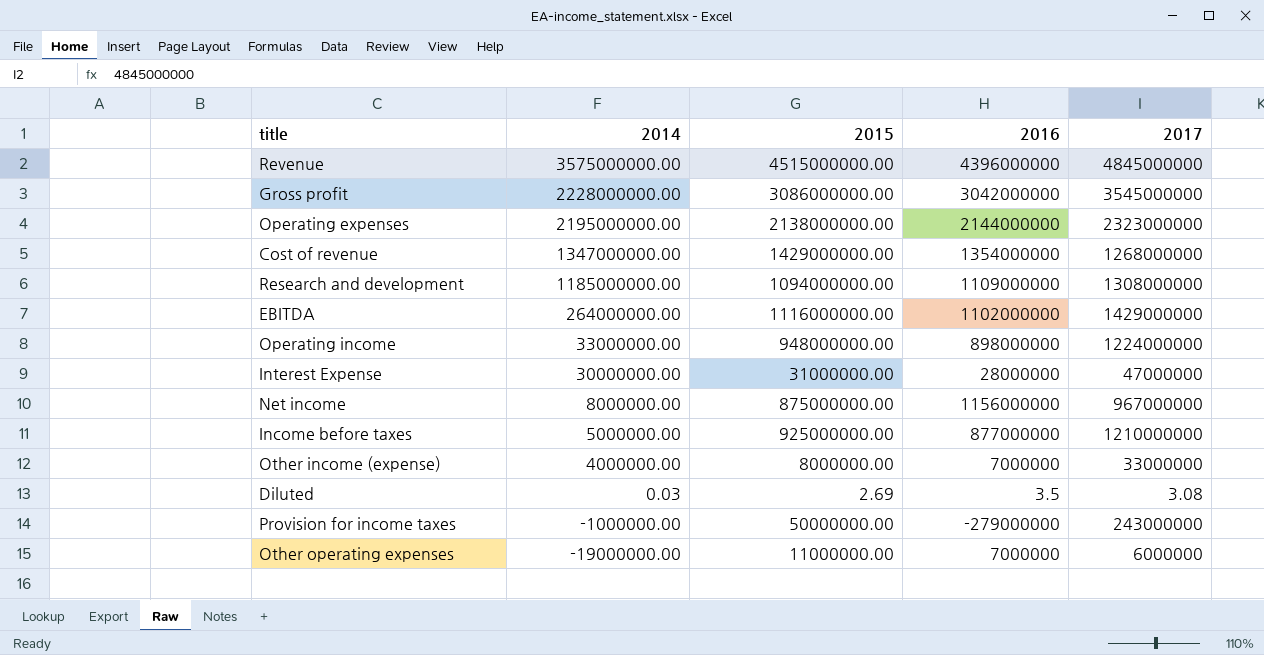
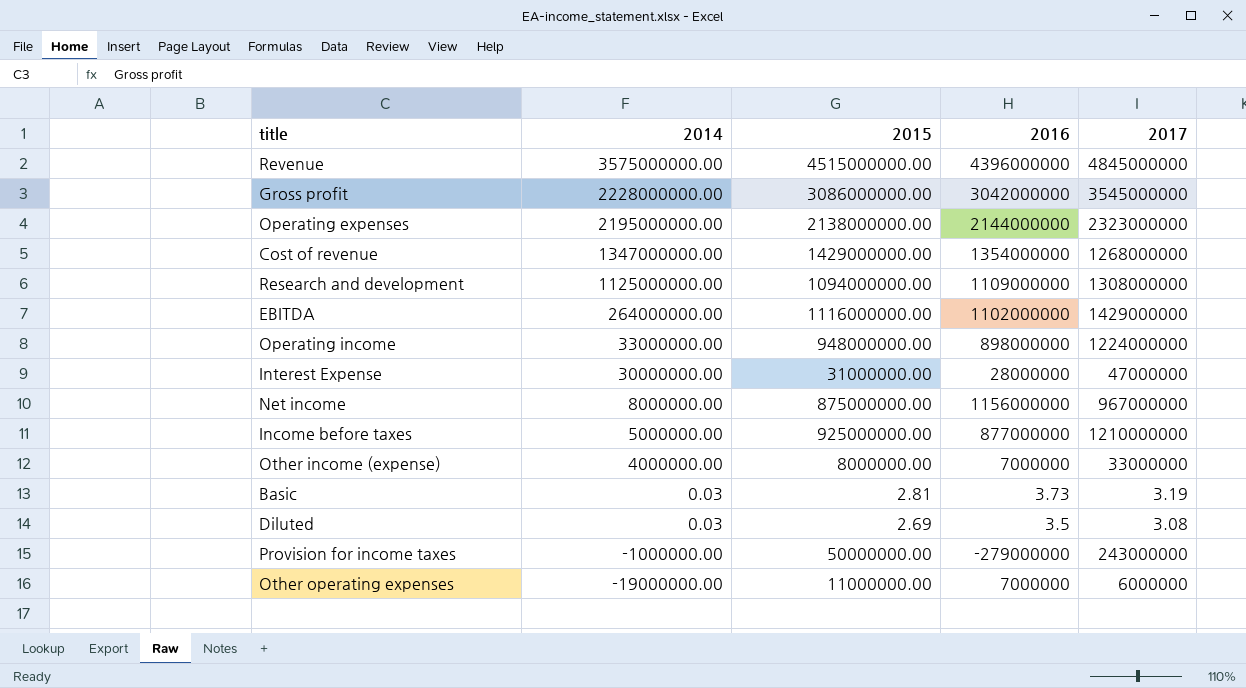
Research and development | 2014: 1185000000.00 -> 1125000000.00
row Basic: none -> 0.03 | 2.81 | 3.73 | 3.19

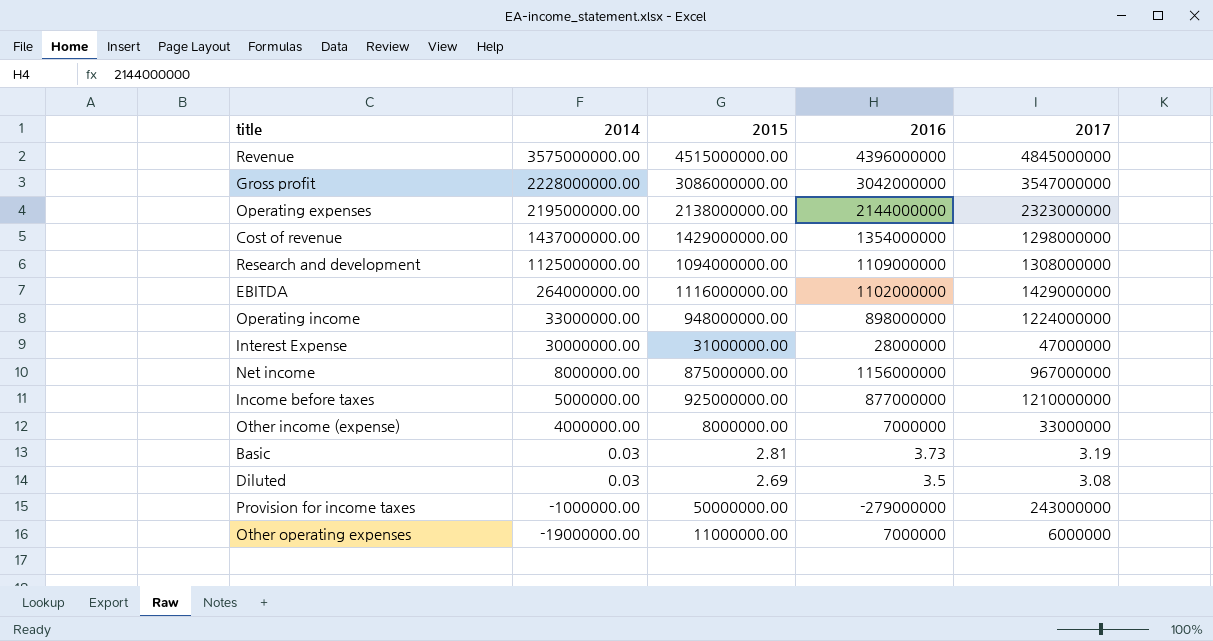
Gross profit | 2017: 3545000000 -> 3547000000
Cost of revenue | 2014: 1347000000.00 -> 1437000000.00
Cost of revenue | 2017: 1268000000 -> 1298000000

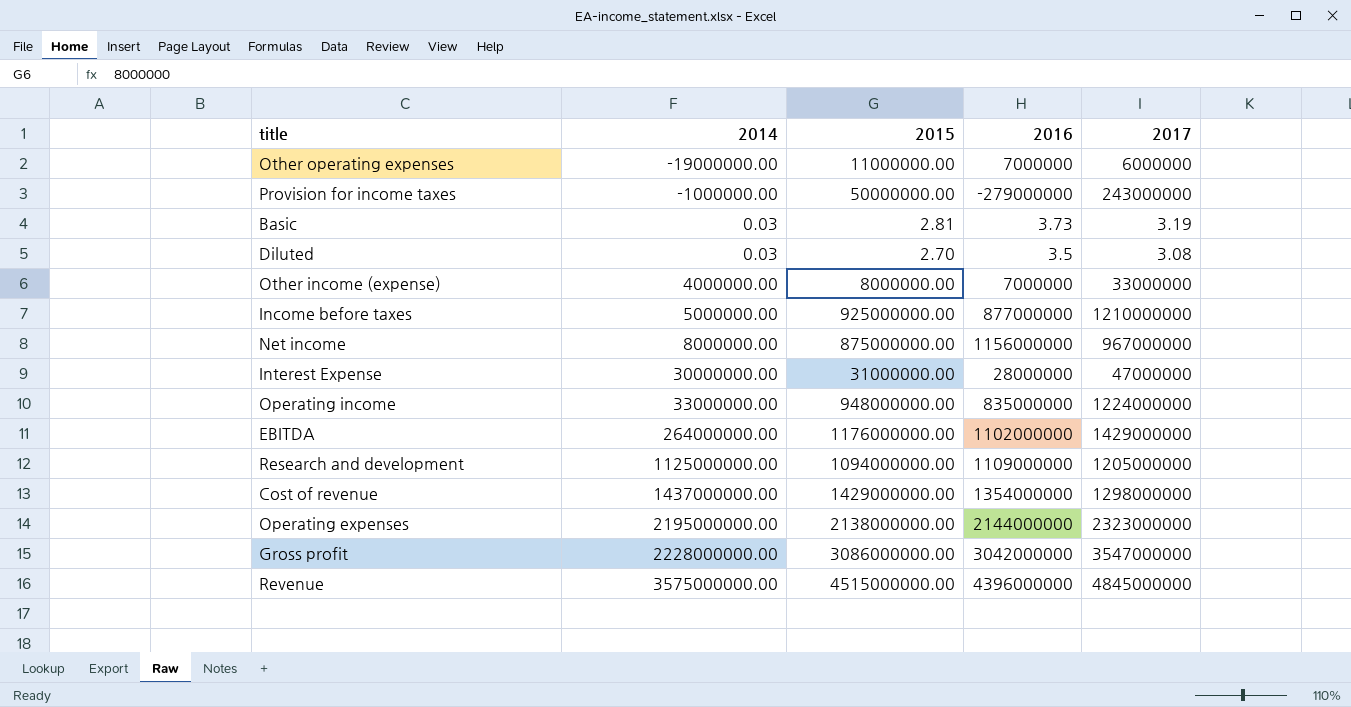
row order: 2014 descending -> 2014 ascending
Diluted | 2015: 2.69 -> 2.70
Operating income | 2016: 898000000 -> 835000000
EBITDA | 2015: 1116000000.00 -> 1176000000.00
Research and development | 2017: 1308000000 -> 1205000000

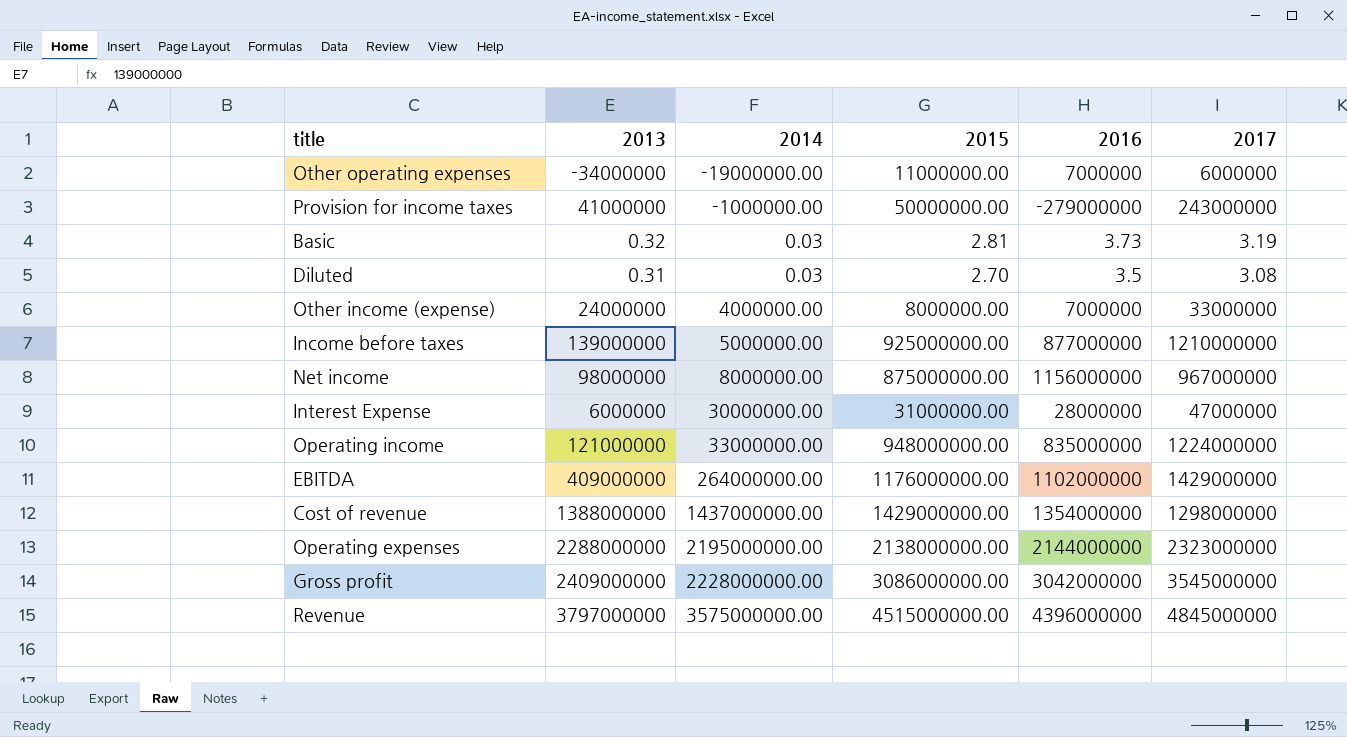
column 2013 | position: none -> 2
row Research and development: 1125000000.00 | 1094000000.00 | 1109000000 | 1205000000 -> none
Gross profit | 2017: 3547000000 -> 3545000000

